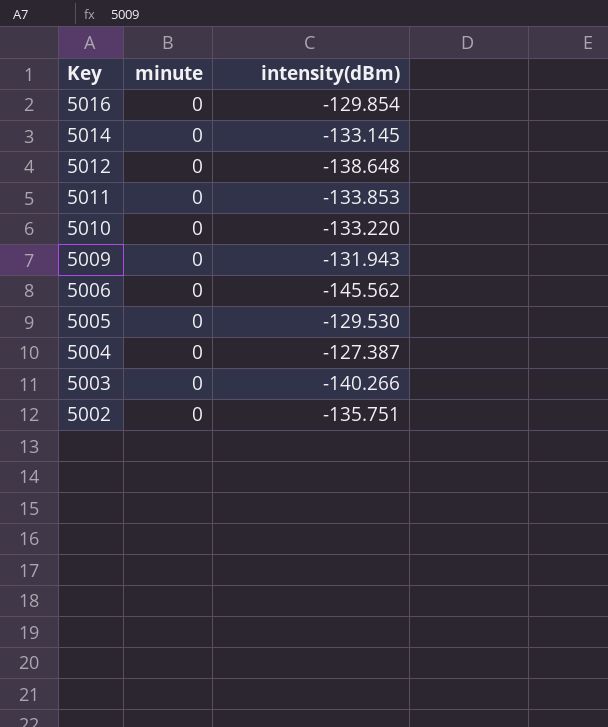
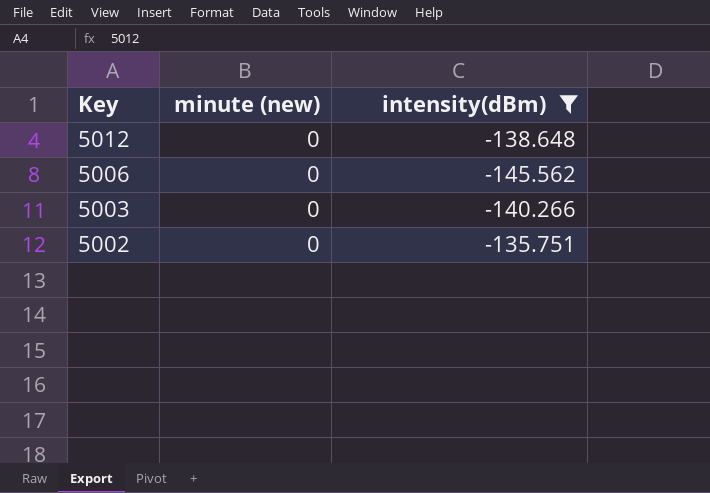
filter: none -> intensity(dBm) <= -135.751
column name: minute -> minute (new)

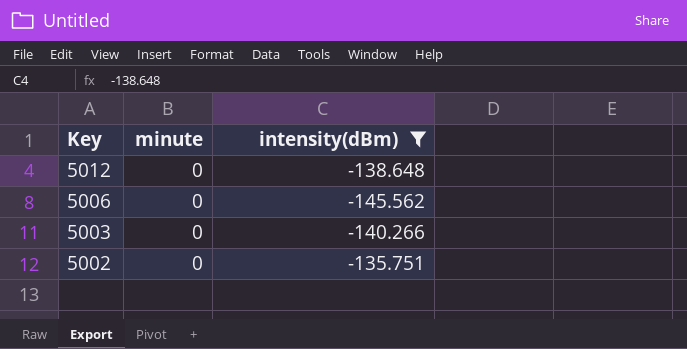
column name: minute (new) -> minute

